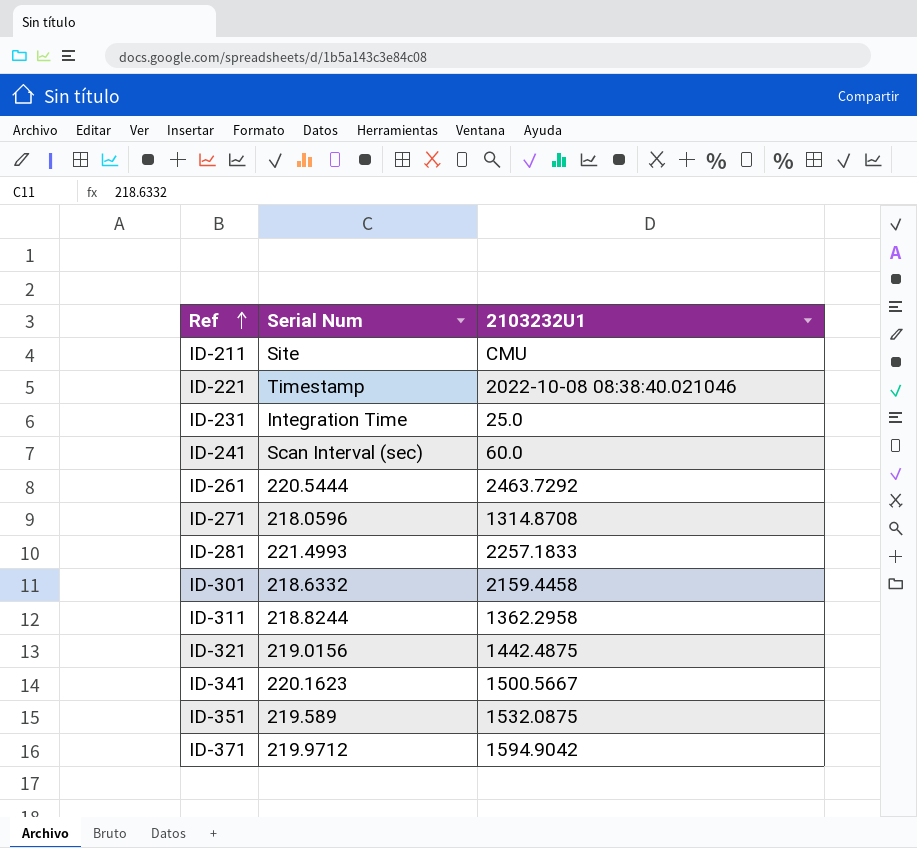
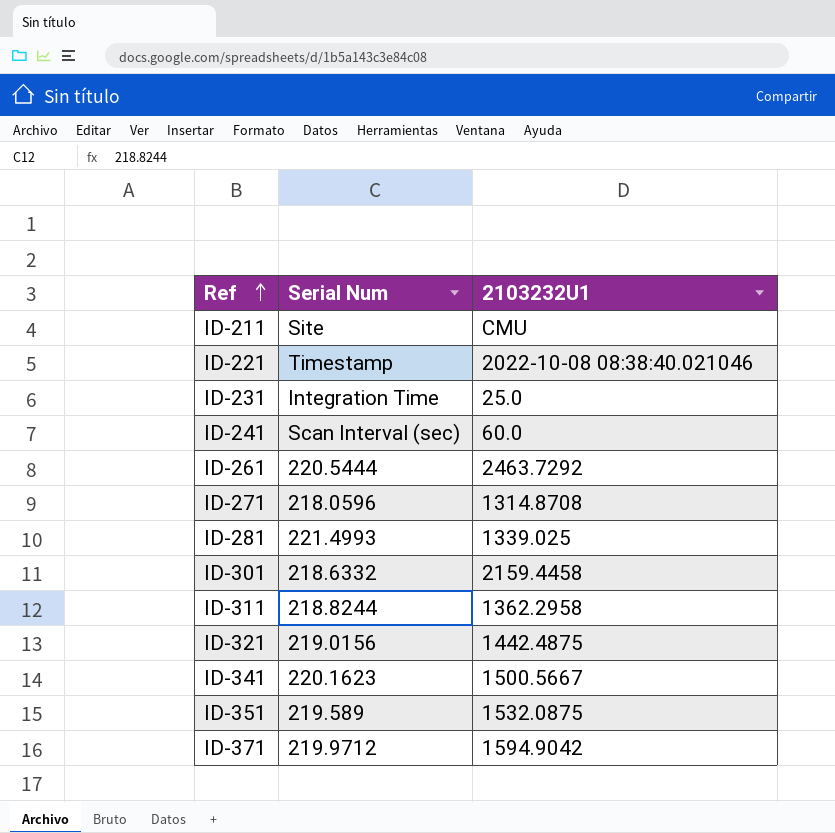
ID-281 | 2103232U1: 2257.1833 -> 1339.025

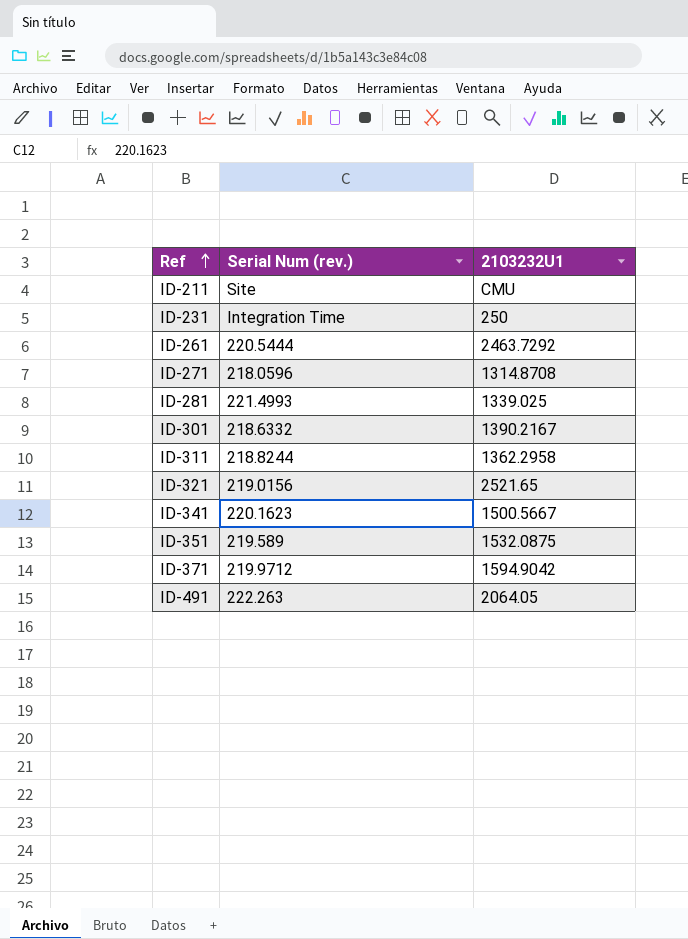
column name: Serial Num -> Serial Num (rev.)
row ID-221: Timestamp | 2022-10-08 08:38:40.021046 -> none
row ID-241: Scan Interval (sec) | 60.0 -> none
ID-231 | 2103232U1: 25.0 -> 250
ID-301 | 2103232U1: 2159.4458 -> 1390.2167
ID-321 | 2103232U1: 1442.4875 -> 2521.65
row ID-491: none -> 222.263 | 2064.05

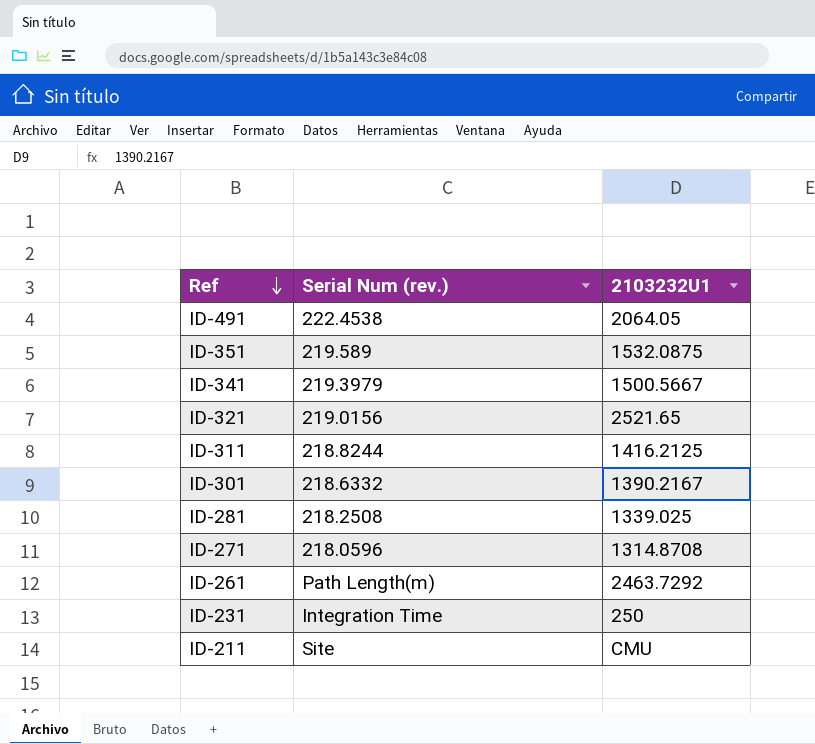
row order: Ref ascending -> Ref descending
row ID-371: 219.9712 | 1594.9042 -> none
ID-491 | Serial Num (rev.): 222.263 -> 222.4538
ID-341 | Serial Num (rev.): 220.1623 -> 219.3979
ID-311 | 2103232U1: 1362.2958 -> 1416.2125
ID-281 | Serial Num (rev.): 221.4993 -> 218.2508
ID-261 | Serial Num (rev.): 220.5444 -> Path Length(m)

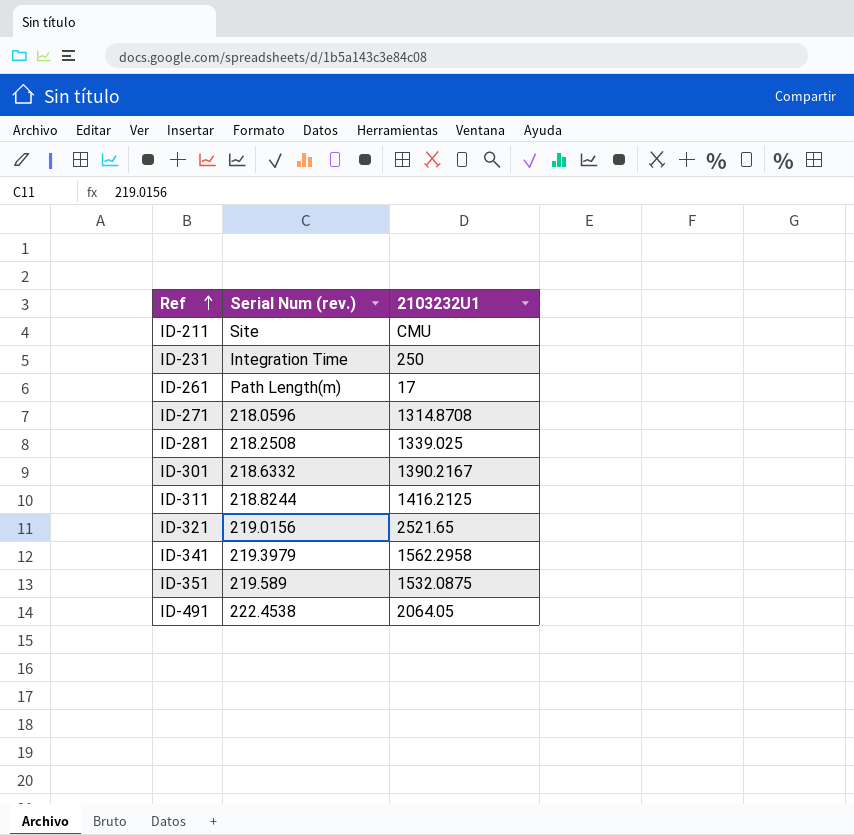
row order: Ref descending -> Ref ascending
ID-261 | 2103232U1: 2463.7292 -> 17
ID-341 | 2103232U1: 1500.5667 -> 1562.2958

